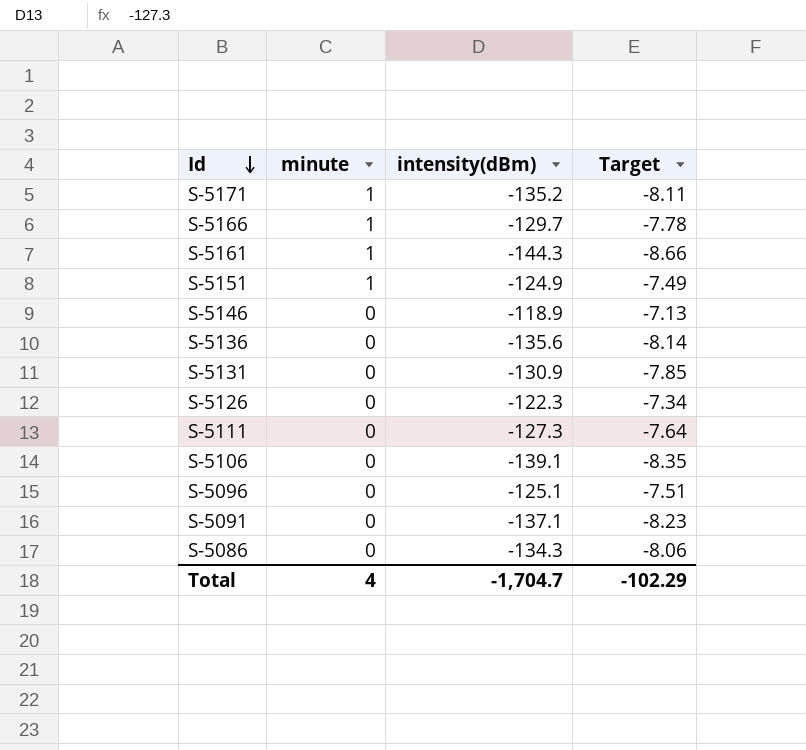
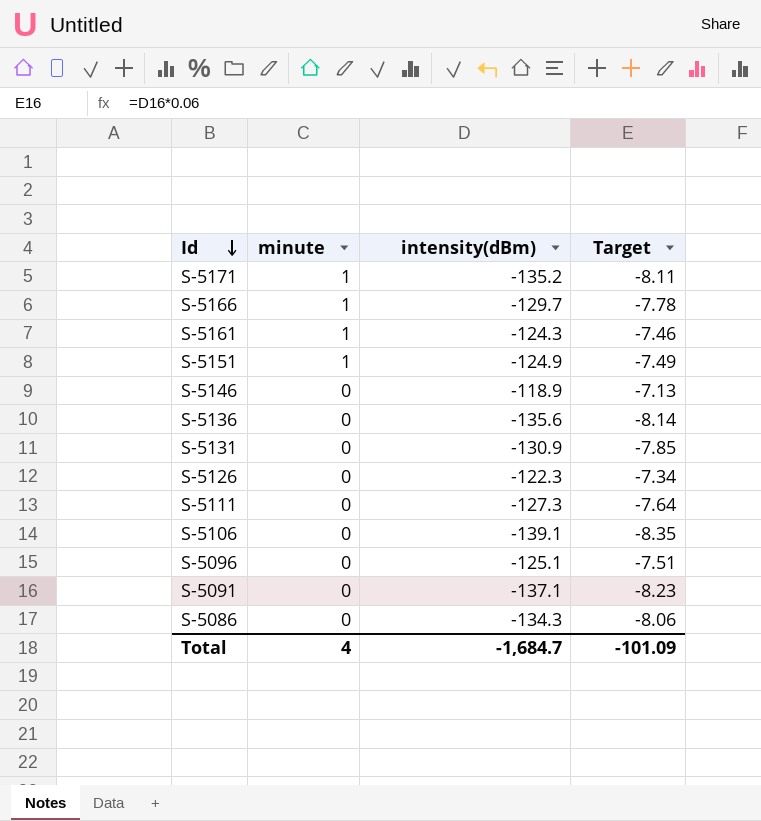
S-5161 | intensity(dBm): -144.3 -> -124.3
S-5161 | Target: -8.66 -> -7.46
Total | intensity(dBm): -1,704.7 -> -1,684.7
Total | Target: -102.29 -> -101.09

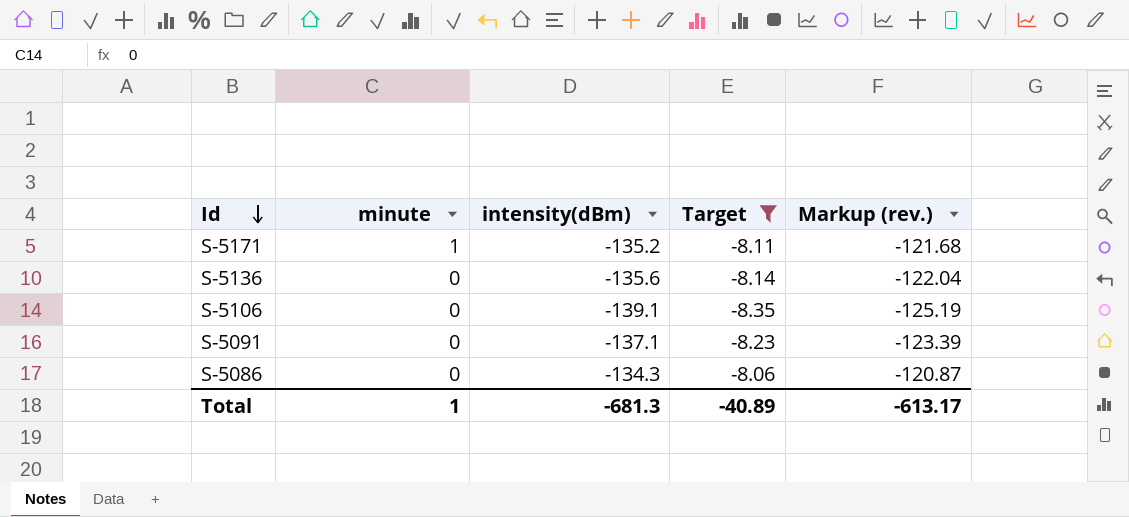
filter: none -> Target <= -8.06
column Markup (rev.) | formula: none -> [intensity(dBm)] * 0.9
Total | minute: 4 -> 1
Total | intensity(dBm): -1,684.7 -> -681.3
Total | Target: -101.09 -> -40.89

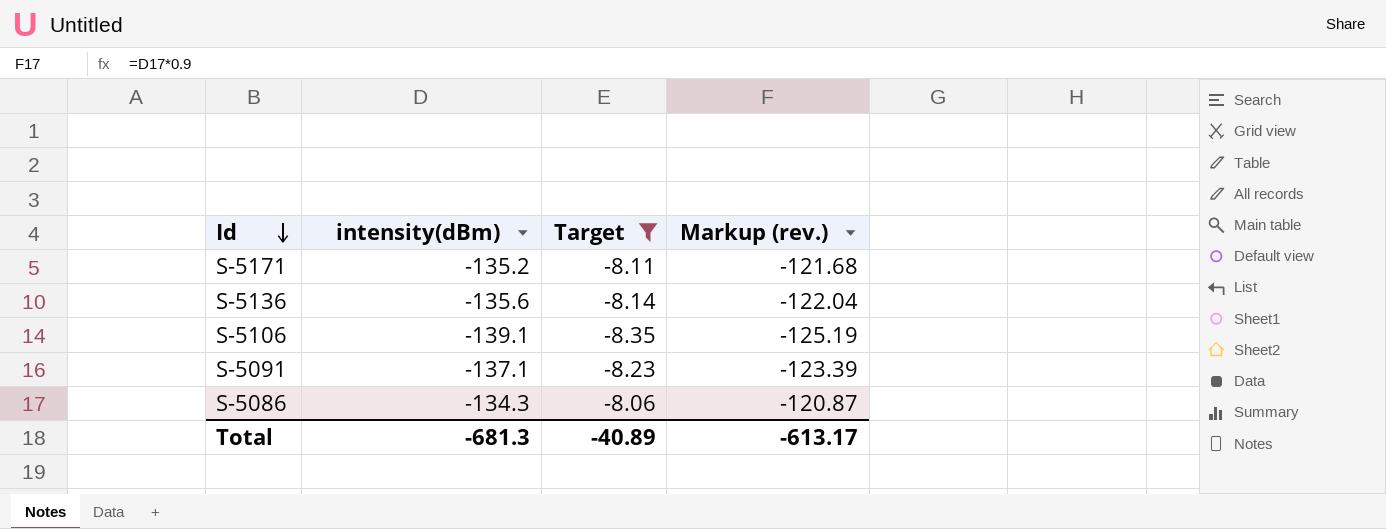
column minute | position: 2 -> none

